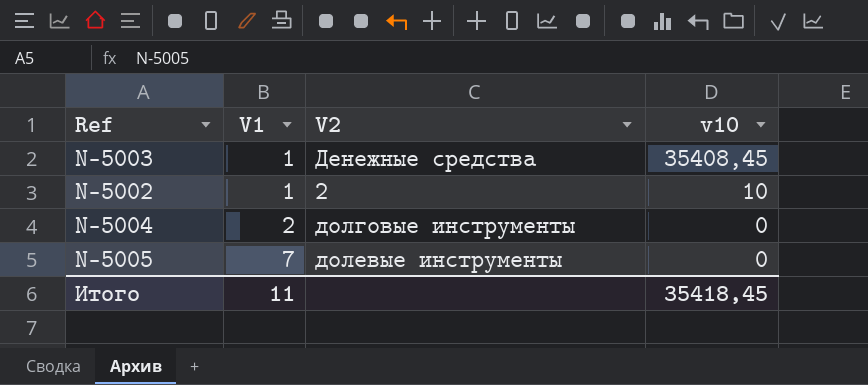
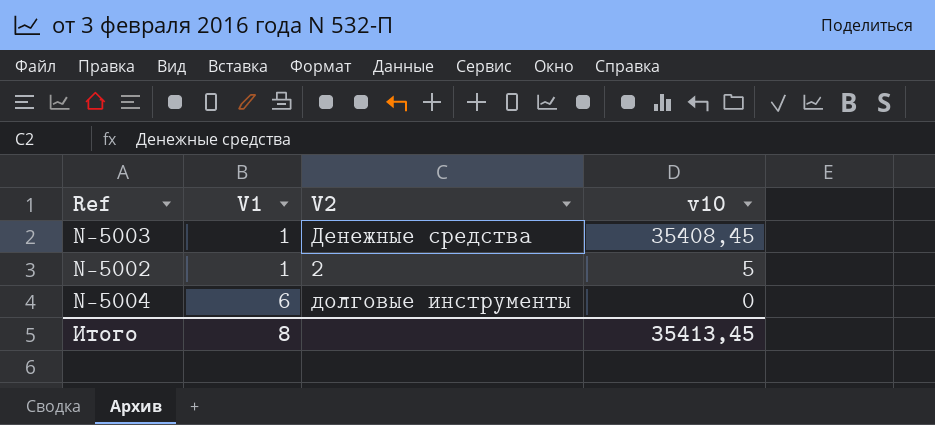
row N-5005: 7 | долевые инструменты | 0 -> none
N-5002 | v10: 10 -> 5
N-5004 | V1: 2 -> 6
Итого | V1: 11 -> 8
Итого | v10: 35418,45 -> 35413,45

